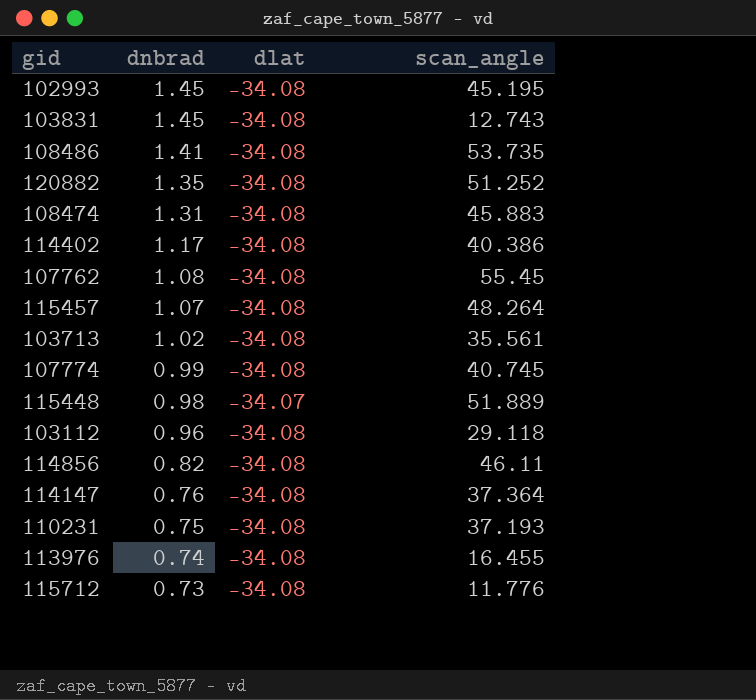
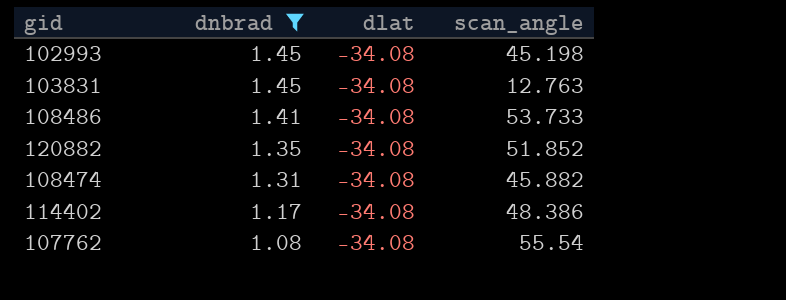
filter: none -> dnbrad >= 1.08
102993 | scan_angle: 45.195 -> 45.198
103831 | scan_angle: 12.743 -> 12.763
108486 | scan_angle: 53.735 -> 53.733
120882 | scan_angle: 51.252 -> 51.852
108474 | scan_angle: 45.883 -> 45.882
114402 | scan_angle: 40.386 -> 48.386
107762 | scan_angle: 55.45 -> 55.54

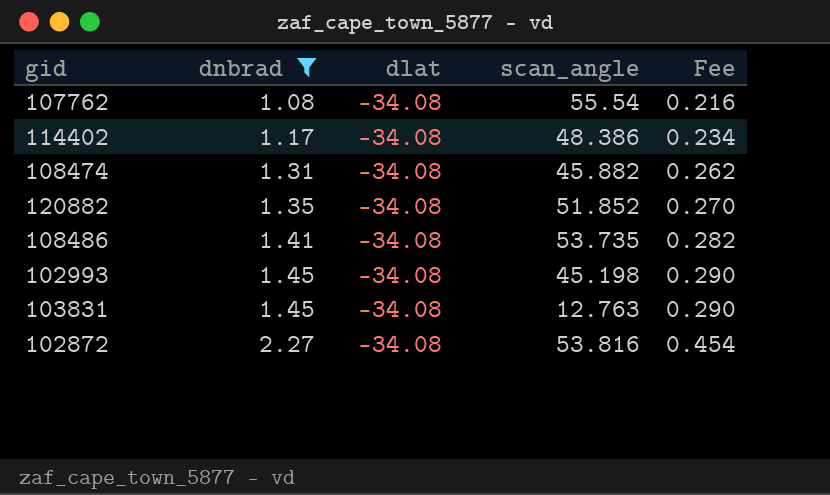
row order: dnbrad descending -> dnbrad ascending
column Fee | formula: none -> [dnbrad] * 0.2
108486 | scan_angle: 53.733 -> 53.735
row 102872: none -> 2.27 | -34.08 | 53.816 | 0.454

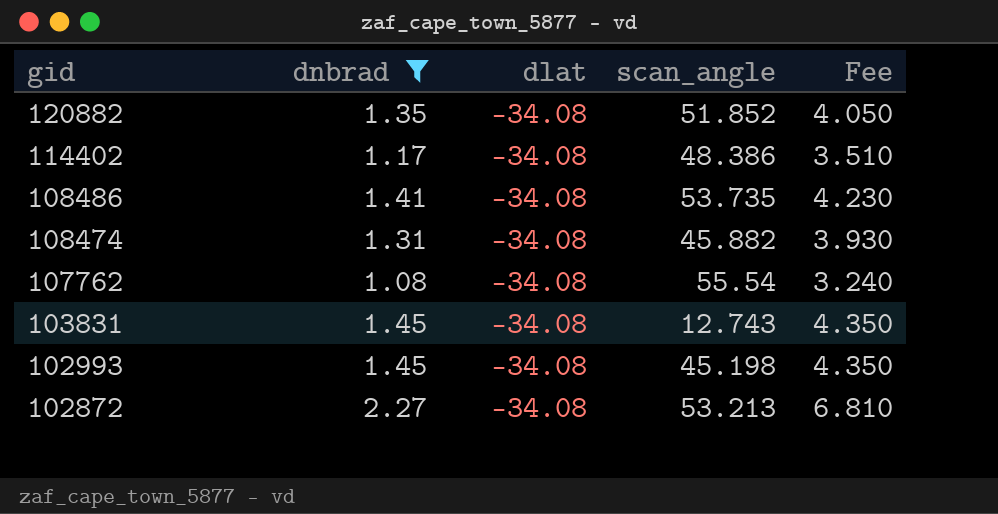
row order: dnbrad ascending -> gid descending
column Fee | formula: [dnbrad] * 0.2 -> [dnbrad] * 3
103831 | scan_angle: 12.763 -> 12.743
102872 | scan_angle: 53.816 -> 53.213

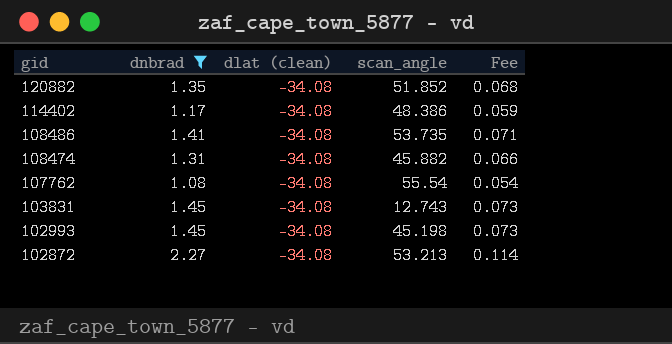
column name: dlat -> dlat (clean)
column Fee | formula: [dnbrad] * 3 -> [dnbrad] * 0.05

